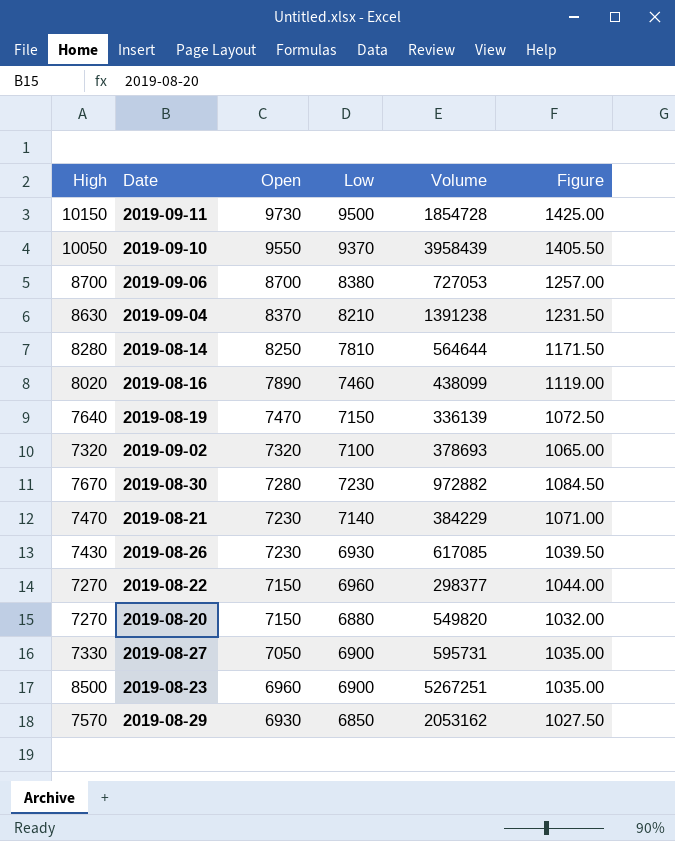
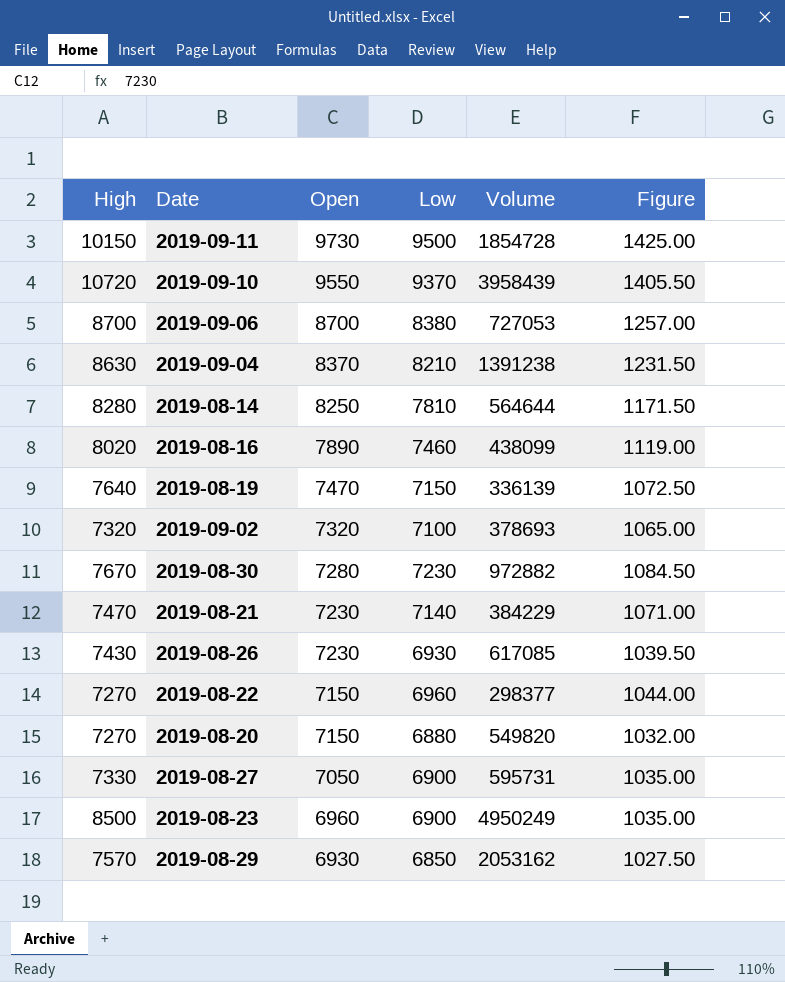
2019-09-10 | High: 10050 -> 10720
2019-08-23 | Volume: 5267251 -> 4950249

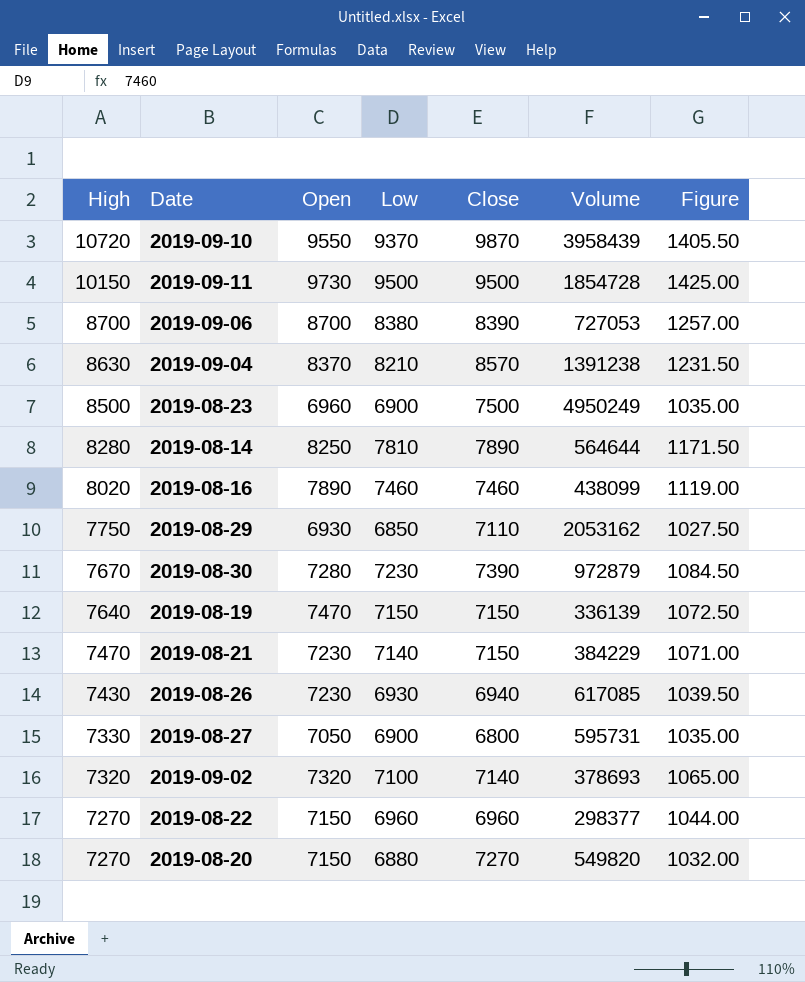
row order: Open descending -> High descending
column Close | position: none -> 5
2019-08-29 | High: 7570 -> 7750
2019-08-30 | Volume: 972882 -> 972879

